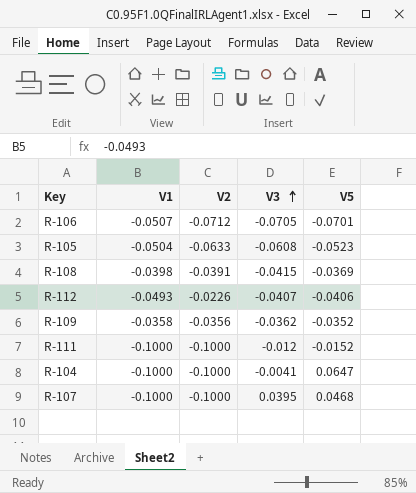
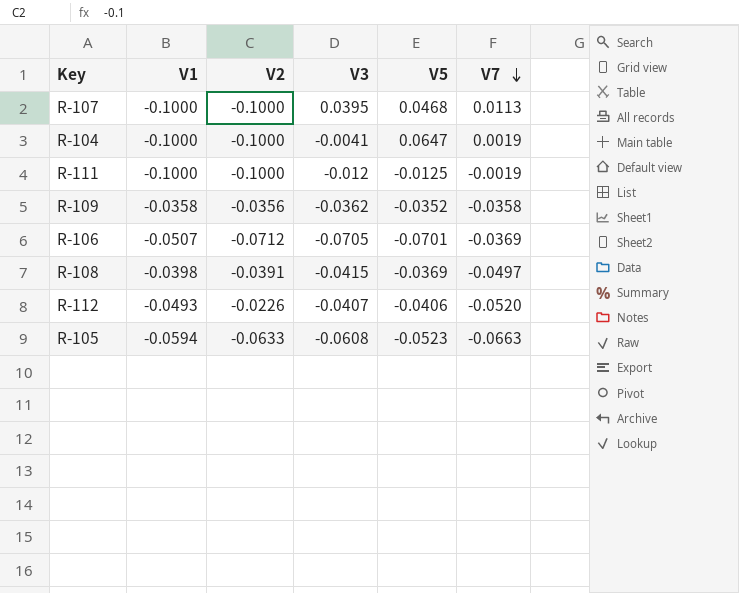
row order: V3 ascending -> V7 descending
column V7 | position: none -> 6
R-111 | V5: -0.0152 -> -0.0125
R-105 | V1: -0.0504 -> -0.0594

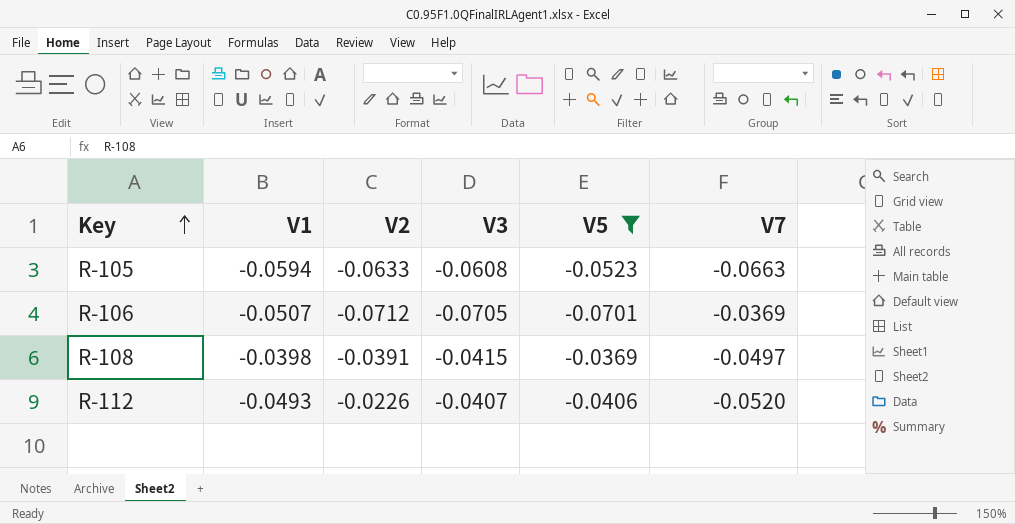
filter: none -> V5 <= -0.0369
row order: V7 descending -> Key ascending

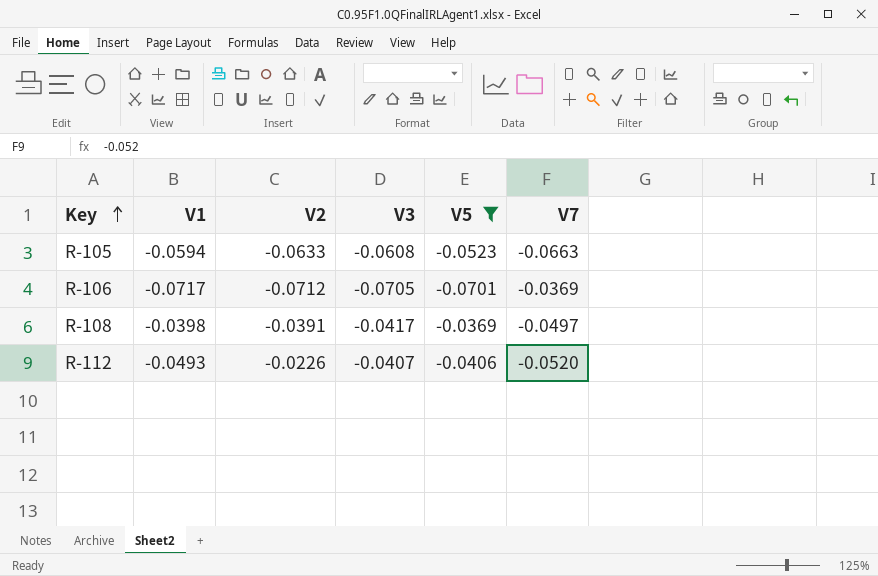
R-106 | V1: -0.0507 -> -0.0717
R-108 | V3: -0.0415 -> -0.0417

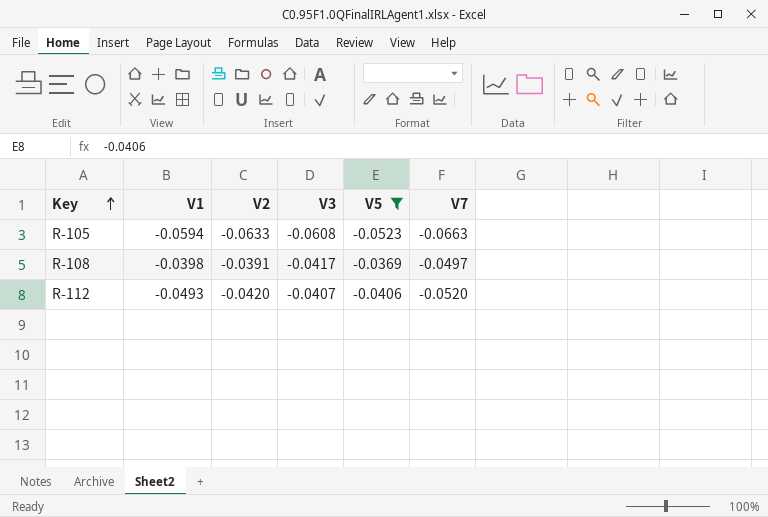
row R-106: -0.0717 | -0.0712 | -0.0705 | -0.0701 | -0.0369 -> none
R-112 | V2: -0.0226 -> -0.0420

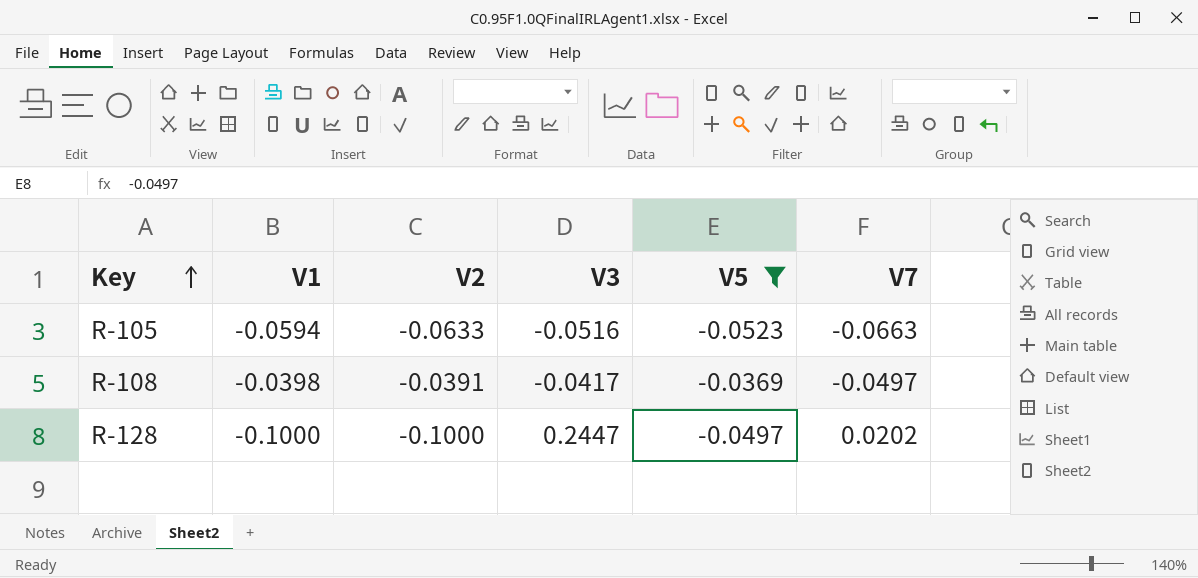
row R-112: -0.0493 | -0.0420 | -0.0407 | -0.0406 | -0.0520 -> none
R-105 | V3: -0.0608 -> -0.0516
row R-128: none -> -0.1000 | -0.1000 | 0.2447 | -0.0497 | 0.0202

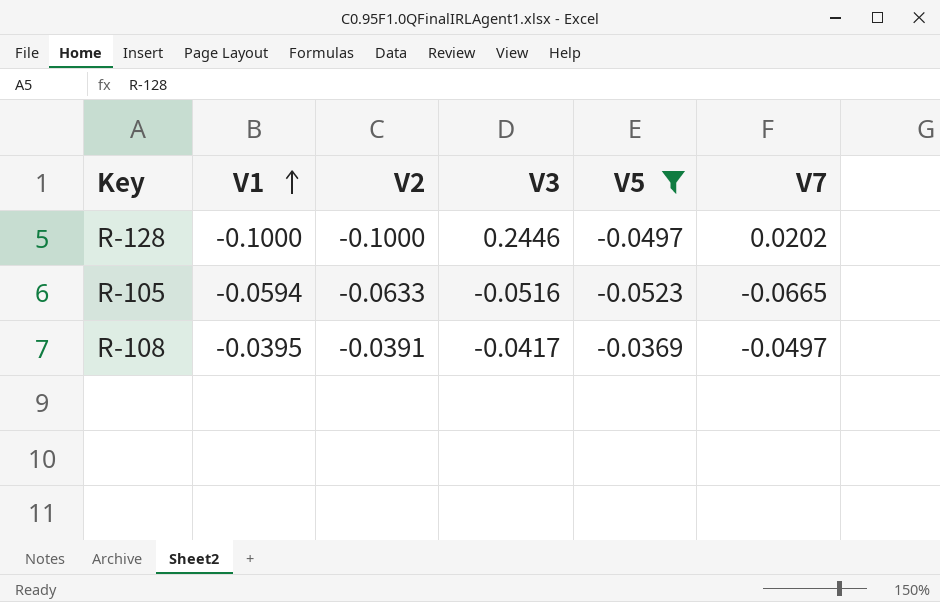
row order: Key ascending -> V1 ascending
R-128 | V3: 0.2447 -> 0.2446
R-105 | V7: -0.0663 -> -0.0665
R-108 | V1: -0.0398 -> -0.0395

